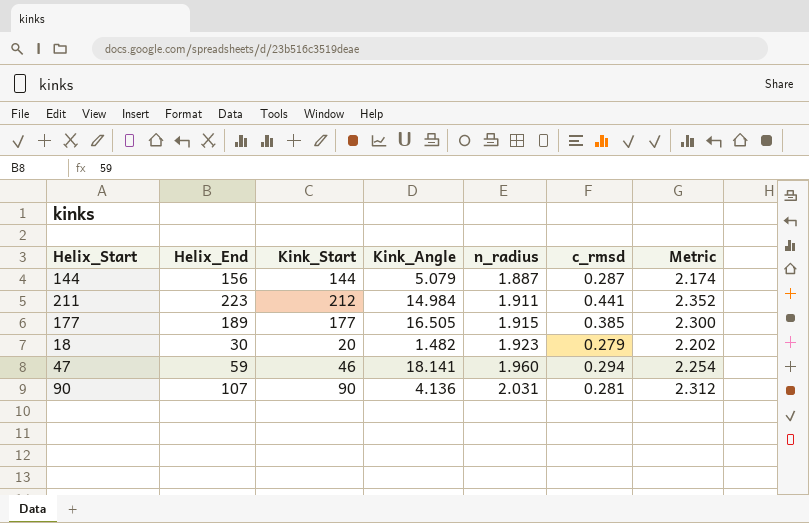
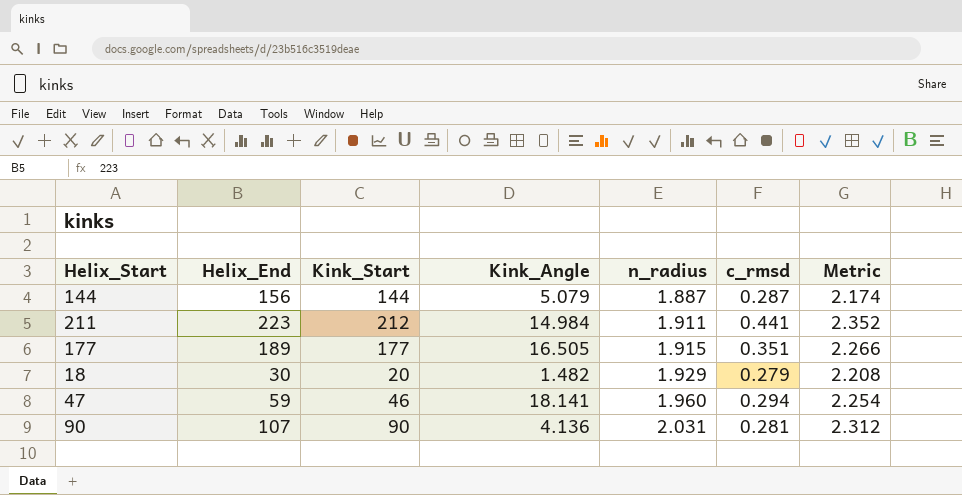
177 | c_rmsd: 0.385 -> 0.351
177 | Metric: 2.300 -> 2.266
18 | n_radius: 1.923 -> 1.929
18 | Metric: 2.202 -> 2.208

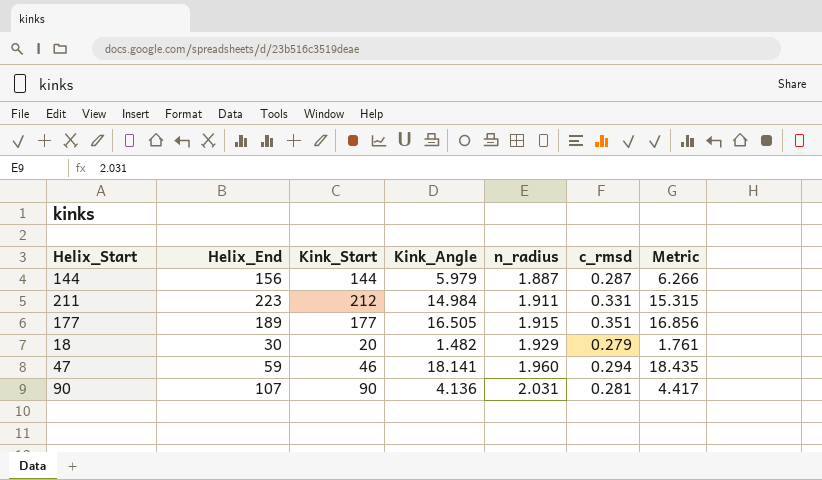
column Metric | formula: [n_radius] + [c_rmsd] -> [Kink_Angle] + [c_rmsd]
144 | Kink_Angle: 5.079 -> 5.979
211 | c_rmsd: 0.441 -> 0.331

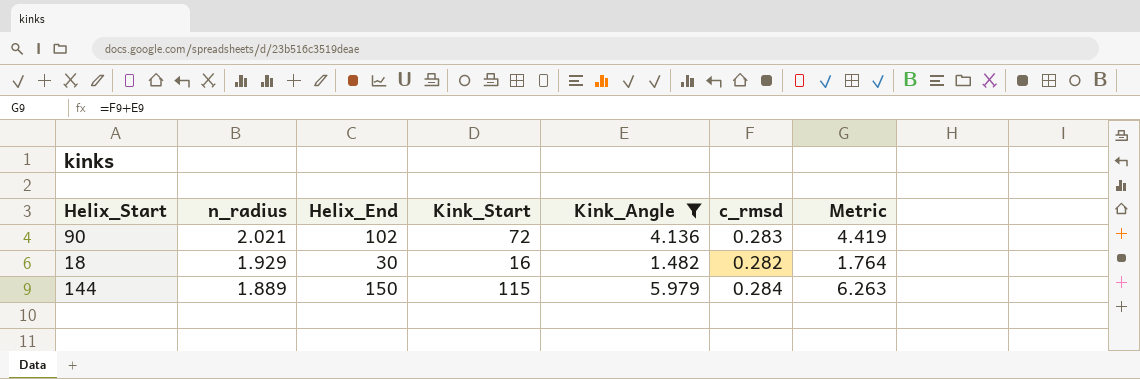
filter: none -> Kink_Angle <= 5.979
row order: n_radius ascending -> n_radius descending
column n_radius | position: 5 -> 2
90 | n_radius: 2.031 -> 2.021
90 | Helix_End: 107 -> 102
90 | Kink_Start: 90 -> 72
90 | c_rmsd: 0.281 -> 0.283
90 | Metric: 4.417 -> 4.419
18 | Kink_Start: 20 -> 16
18 | c_rmsd: 0.279 -> 0.282
18 | Metric: 1.761 -> 1.764
144 | n_radius: 1.887 -> 1.889
144 | Helix_End: 156 -> 150
144 | Kink_Start: 144 -> 115
144 | c_rmsd: 0.287 -> 0.284
144 | Metric: 6.266 -> 6.263

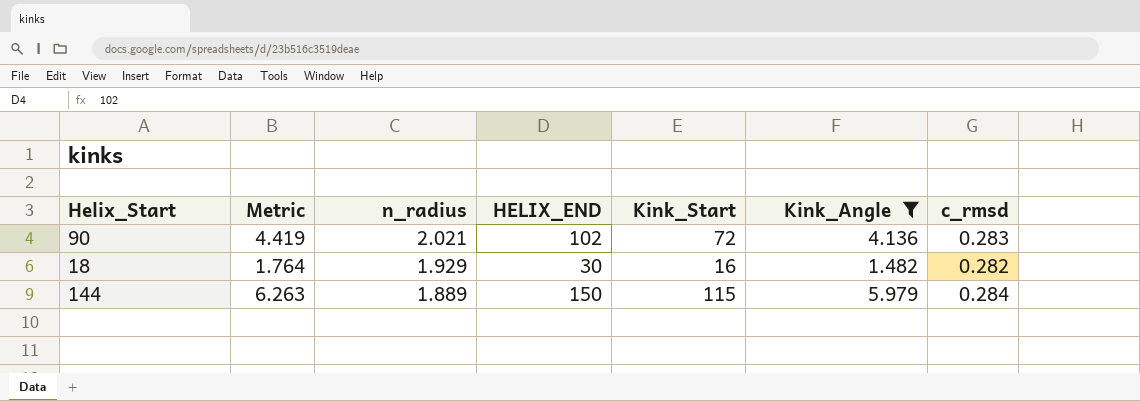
column Metric | position: 7 -> 2
column name: Helix_End -> HELIX_END

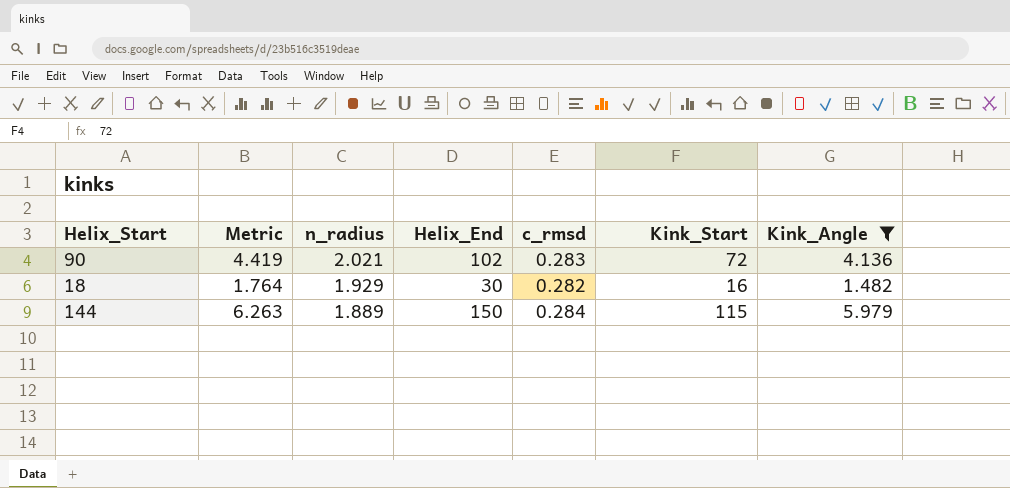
column name: HELIX_END -> Helix_End
column c_rmsd | position: 7 -> 5

